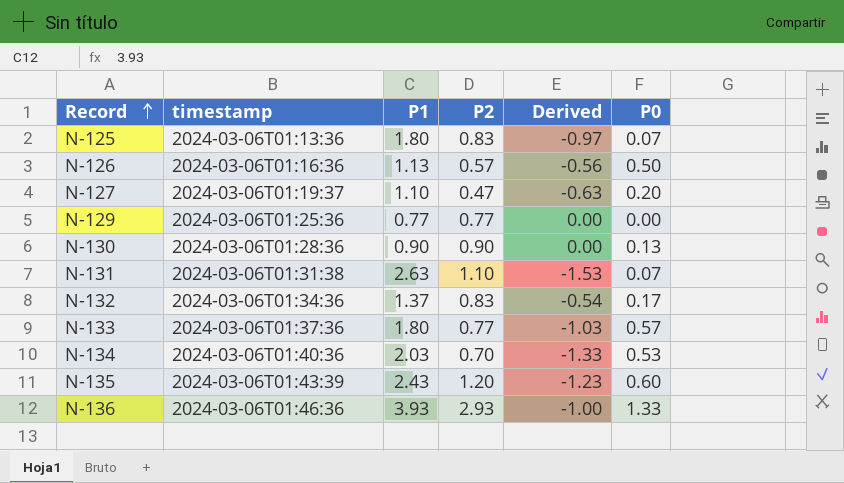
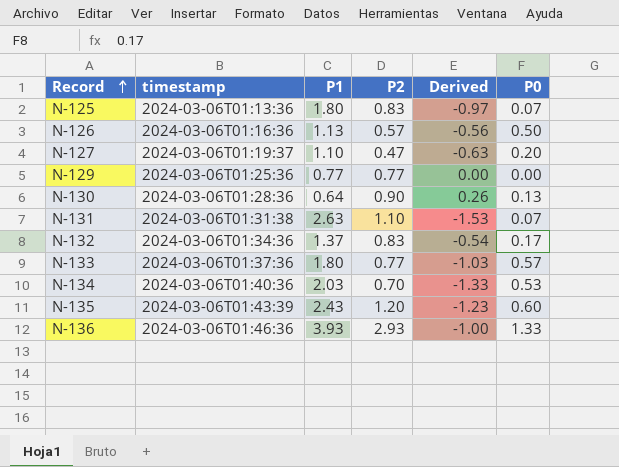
N-130 | P1: 0.90 -> 0.64
N-130 | Derived: 0.00 -> 0.26

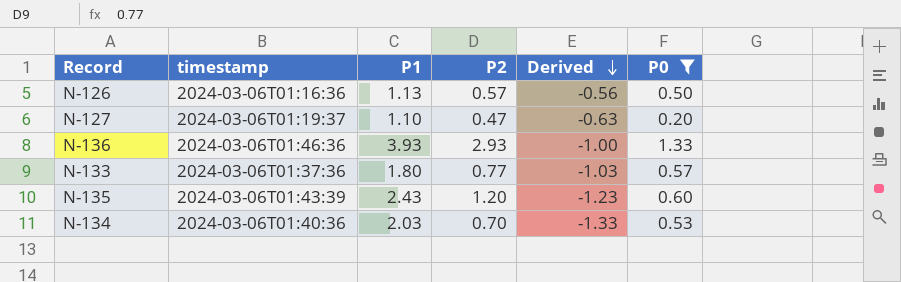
filter: none -> P0 >= 0.20
row order: Record ascending -> Derived descending

